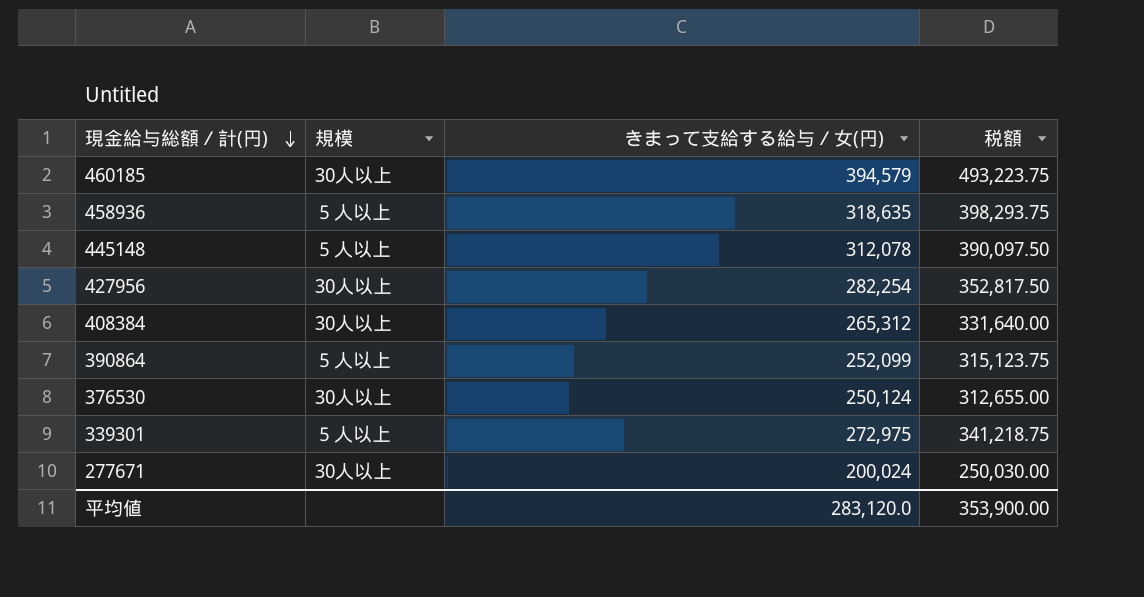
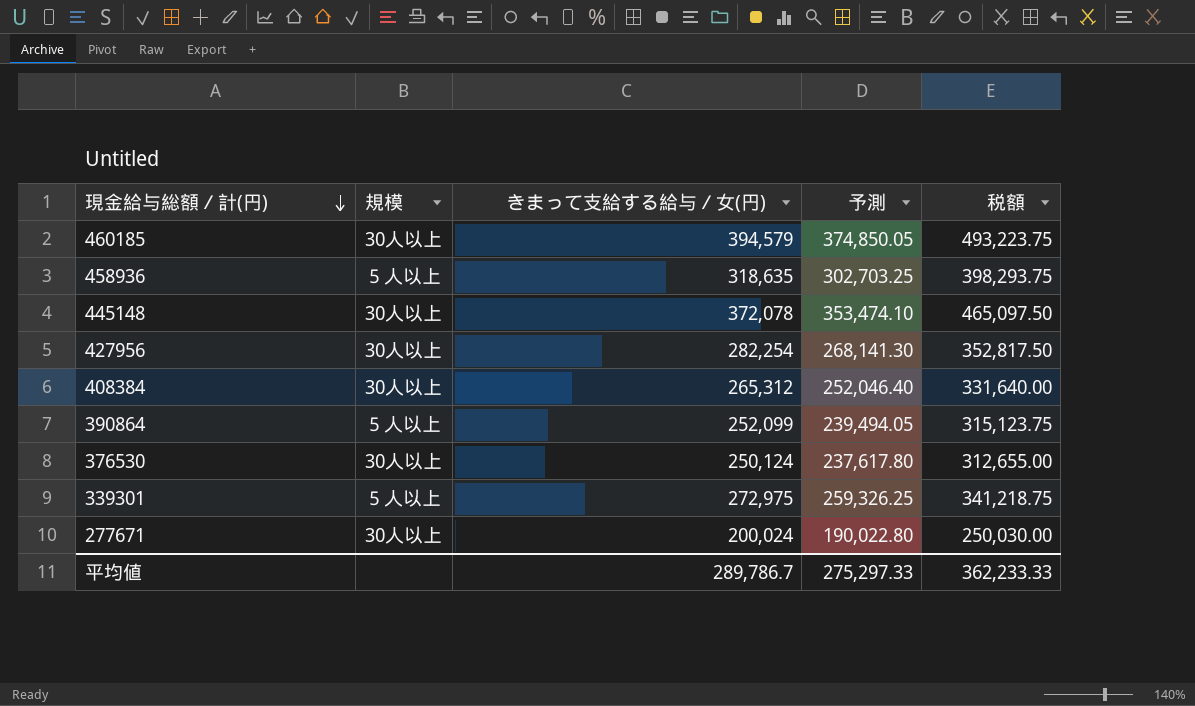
column 予測 | formula: none -> [きまって支給する給与／女(円)] * 0.95
445148 | 規模: ５人以上 -> 30人以上
445148 | きまって支給する給与／女(円): 312,078 -> 372,078
445148 | 税額: 390,097.50 -> 465,097.50
平均値 | きまって支給する給与／女(円): 283,120.0 -> 289,786.7
平均値 | 税額: 353,900.00 -> 362,233.33

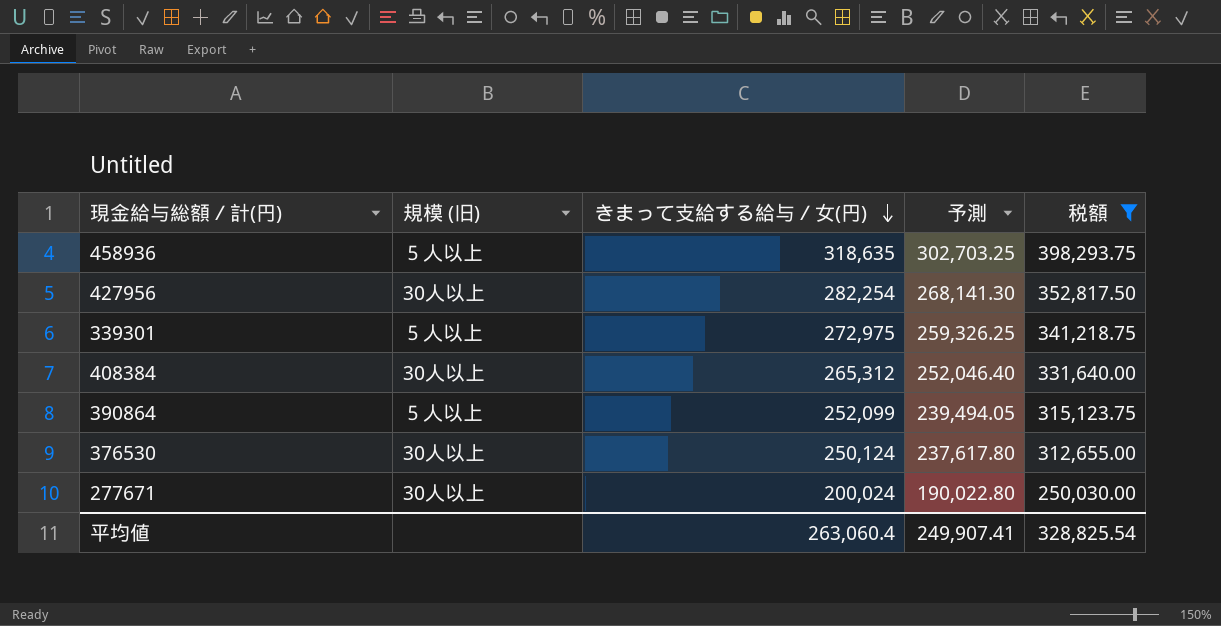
filter: none -> 税額 <= 398,293.75
row order: 現金給与総額／計(円) descending -> きまって支給する給与／女(円) descending
column name: 規模 -> 規模 (旧)
平均値 | きまって支給する給与／女(円): 289,786.7 -> 263,060.4
平均値 | 予測: 275,297.33 -> 249,907.41
平均値 | 税額: 362,233.33 -> 328,825.54

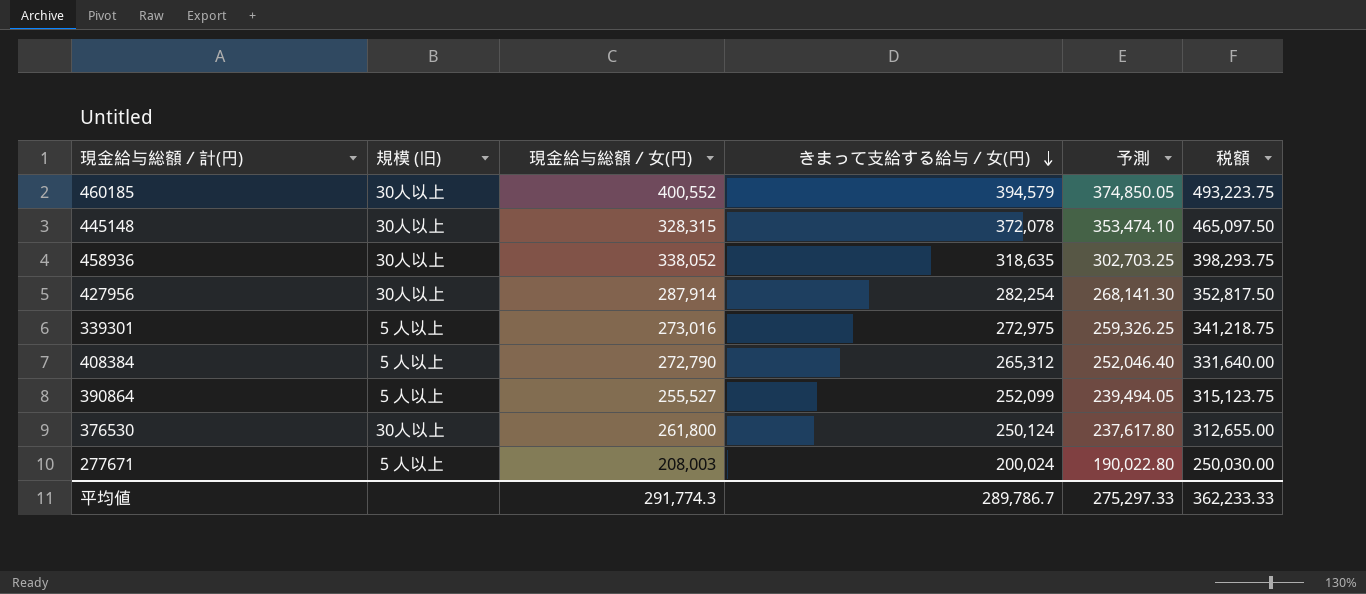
filter: 税額 <= 398,293.75 -> none
column 現金給与総額／女(円) | position: none -> 3
458936 | 規模 (旧): ５人以上 -> 30人以上
408384 | 規模 (旧): 30人以上 -> ５人以上
277671 | 規模 (旧): 30人以上 -> ５人以上
平均値 | きまって支給する給与／女(円): 263,060.4 -> 289,786.7
平均値 | 予測: 249,907.41 -> 275,297.33
平均値 | 税額: 328,825.54 -> 362,233.33

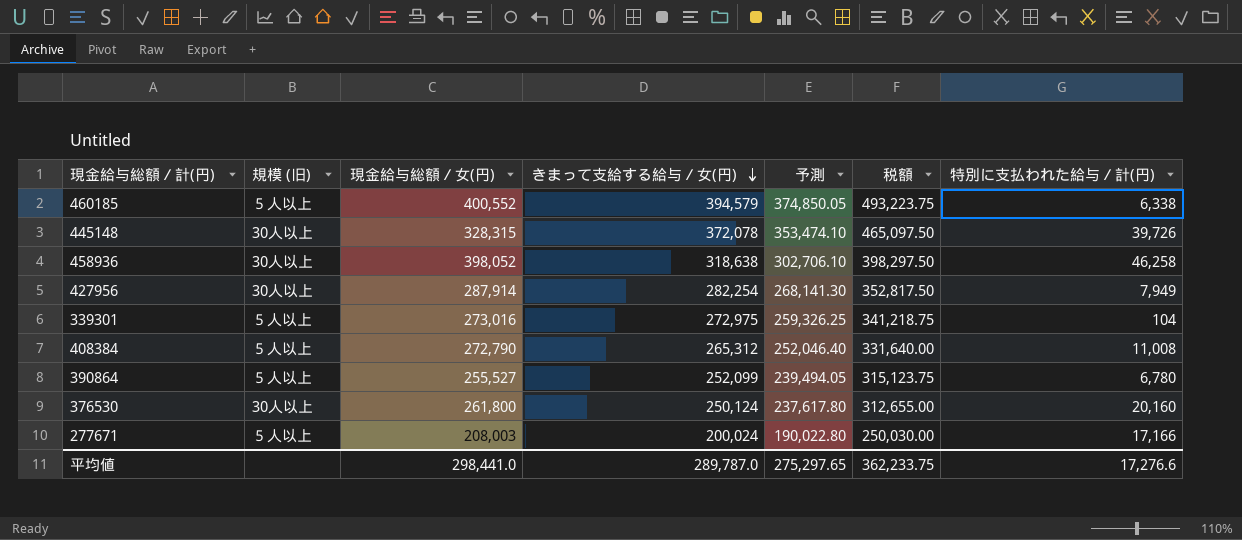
column 特別に支払われた給与／計(円) | position: none -> 7
460185 | 規模 (旧): 30人以上 -> ５人以上
458936 | 現金給与総額／女(円): 338,052 -> 398,052
458936 | きまって支給する給与／女(円): 318,635 -> 318,638
458936 | 予測: 302,703.25 -> 302,706.10
458936 | 税額: 398,293.75 -> 398,297.50
平均値 | 現金給与総額／女(円): 291,774.3 -> 298,441.0
平均値 | きまって支給する給与／女(円): 289,786.7 -> 289,787.0
平均値 | 予測: 275,297.33 -> 275,297.65
平均値 | 税額: 362,233.33 -> 362,233.75

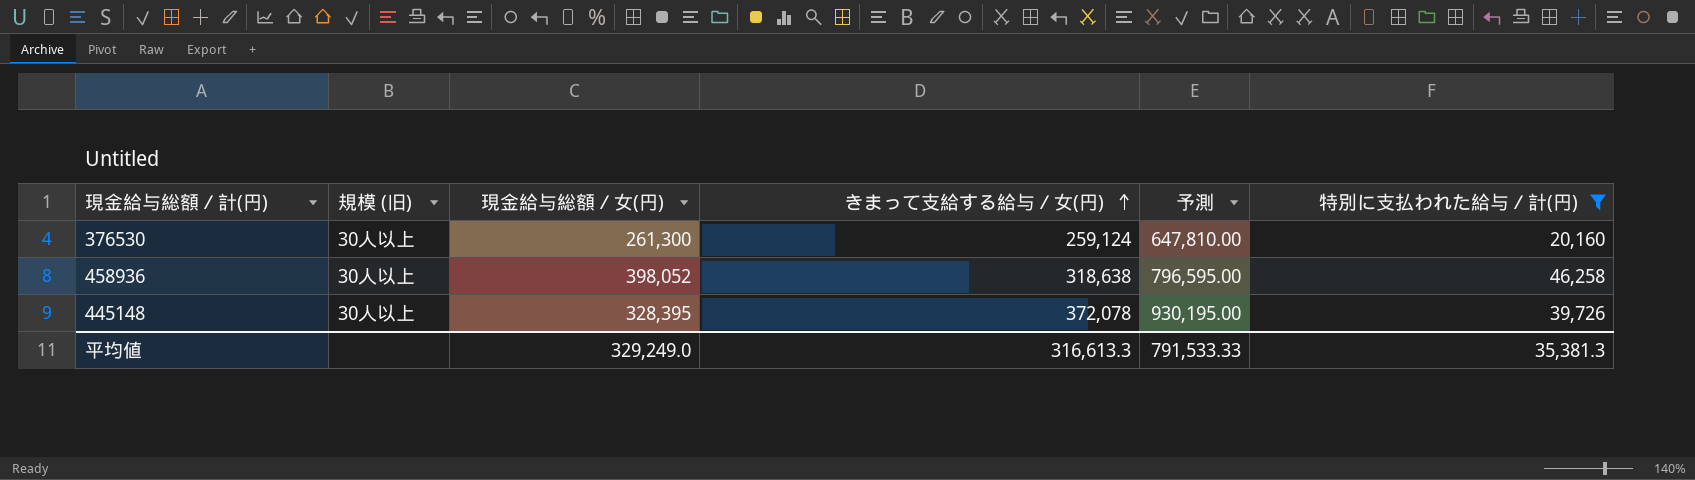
filter: none -> 特別に支払われた給与／計(円) >= 20,160
row order: きまって支給する給与／女(円) descending -> きまって支給する給与／女(円) ascending
column 税額 | formula: [きまって支給する給与／女(円)] * 1.25 -> none
column 予測 | formula: [きまって支給する給与／女(円)] * 0.95 -> [きまって支給する給与／女(円)] * 2.5
376530 | 現金給与総額／女(円): 261,800 -> 261,300
376530 | きまって支給する給与／女(円): 250,124 -> 259,124
445148 | 現金給与総額／女(円): 328,315 -> 328,395
平均値 | 現金給与総額／女(円): 298,441.0 -> 329,249.0
平均値 | きまって支給する給与／女(円): 289,787.0 -> 316,613.3
平均値 | 予測: 275,297.65 -> 791,533.33
平均値 | 特別に支払われた給与／計(円): 17,276.6 -> 35,381.3

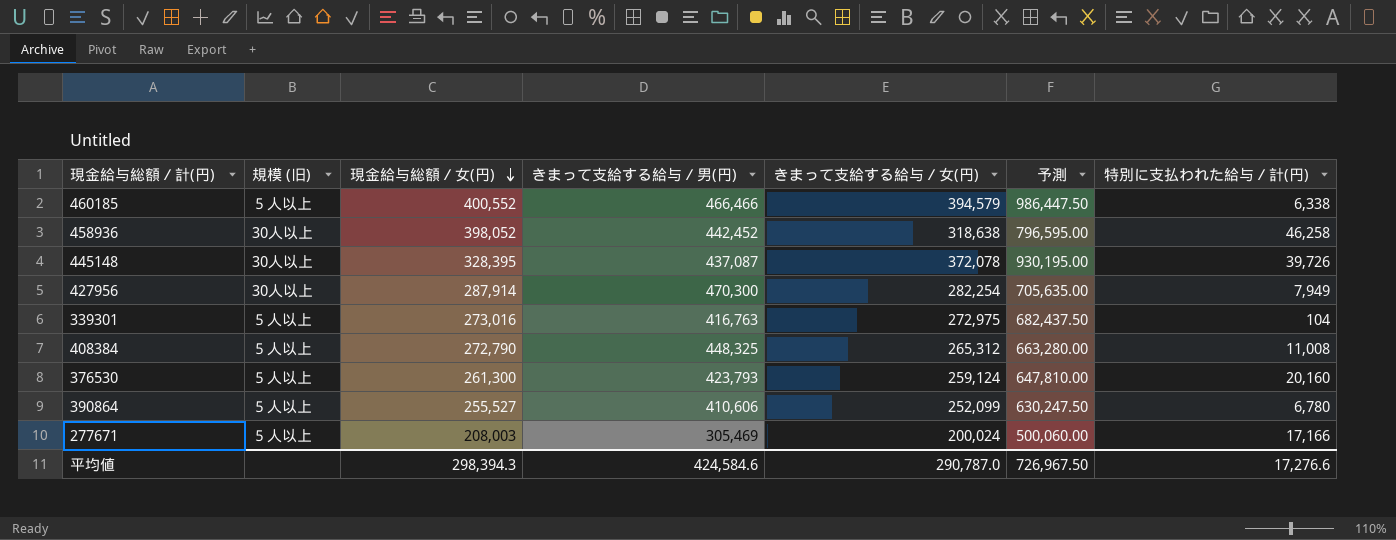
filter: 特別に支払われた給与／計(円) >= 20,160 -> none
row order: きまって支給する給与／女(円) ascending -> 現金給与総額／女(円) descending
column きまって支給する給与／男(円) | position: none -> 4
376530 | 規模 (旧): 30人以上 -> ５人以上
平均値 | 現金給与総額／女(円): 329,249.0 -> 298,394.3
平均値 | きまって支給する給与／女(円): 316,613.3 -> 290,787.0
平均値 | 予測: 791,533.33 -> 726,967.50
平均値 | 特別に支払われた給与／計(円): 35,381.3 -> 17,276.6

